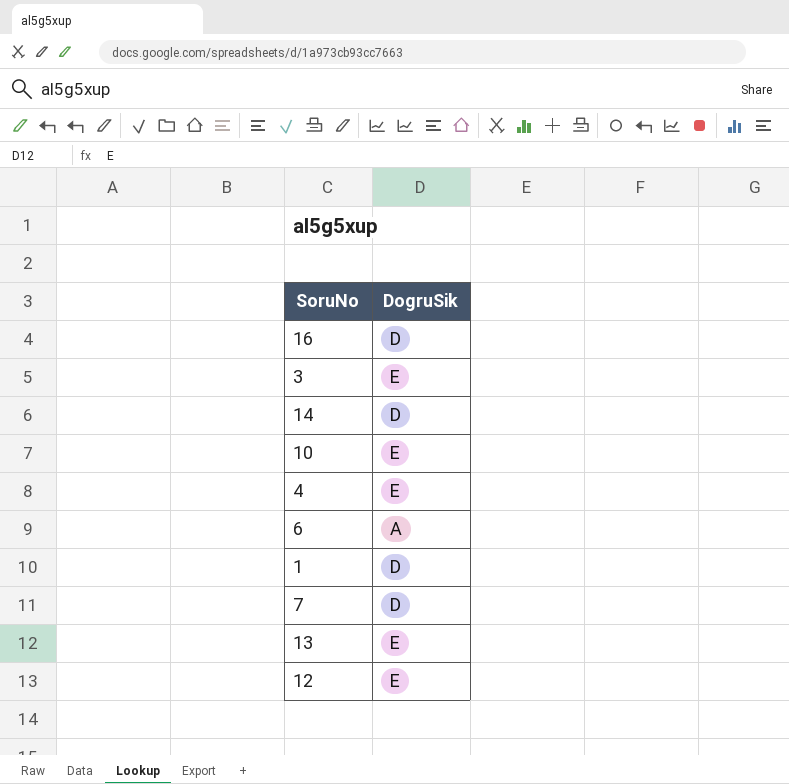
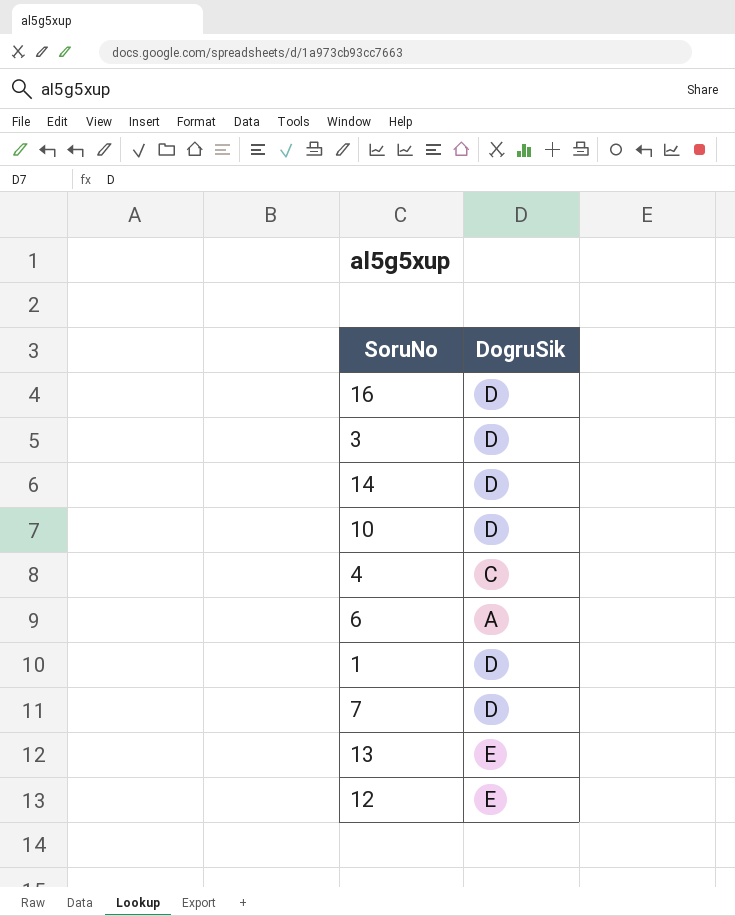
3 | DogruSik: E -> D
10 | DogruSik: E -> D
4 | DogruSik: E -> C

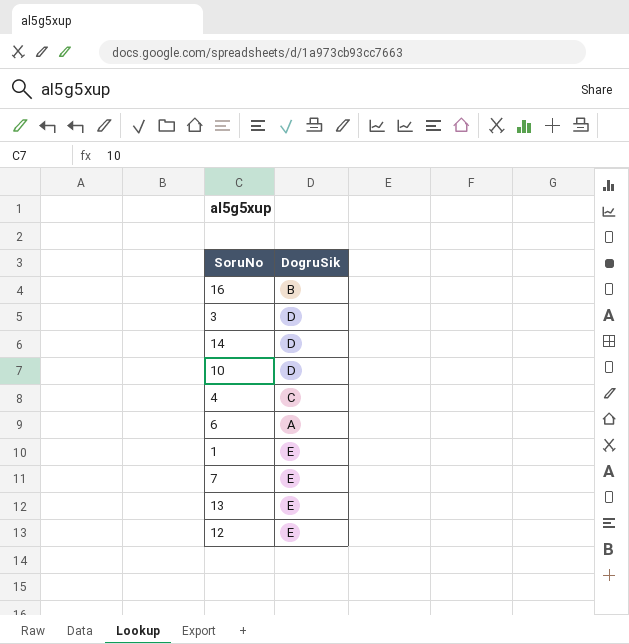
16 | DogruSik: D -> B
1 | DogruSik: D -> E
7 | DogruSik: D -> E

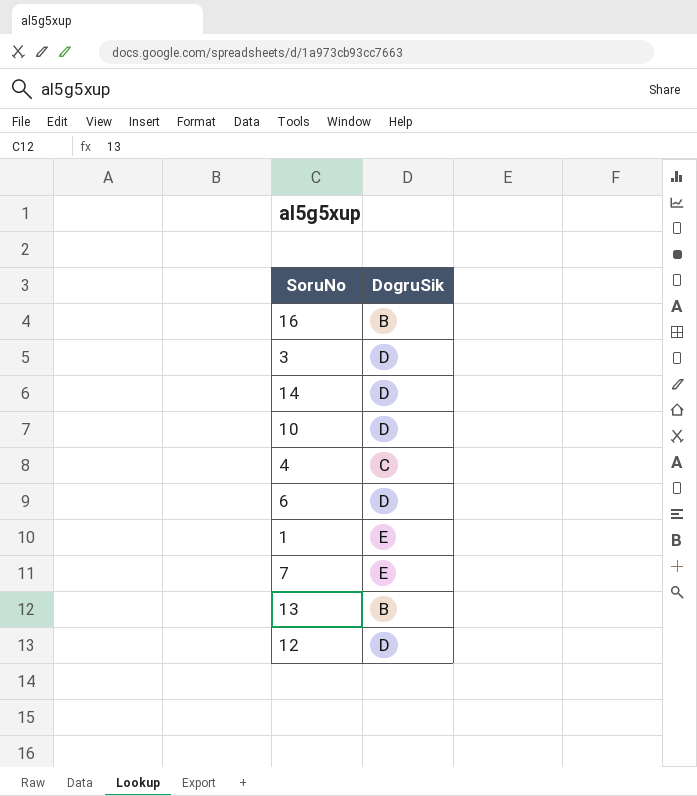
6 | DogruSik: A -> D
13 | DogruSik: E -> B
12 | DogruSik: E -> D

